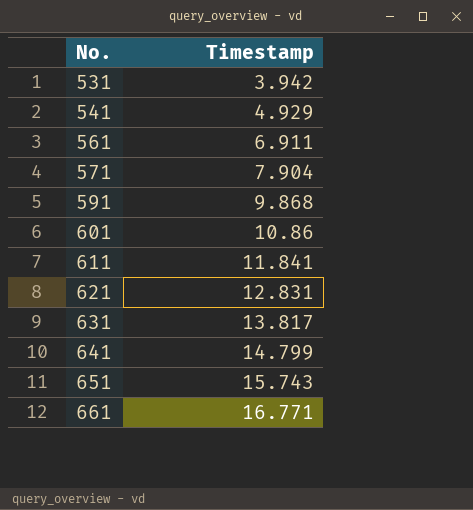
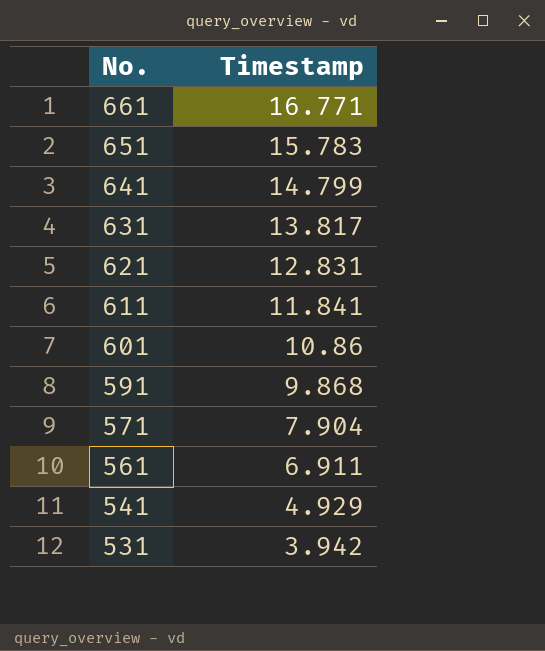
row order: No. ascending -> No. descending
651 | Timestamp: 15.743 -> 15.783

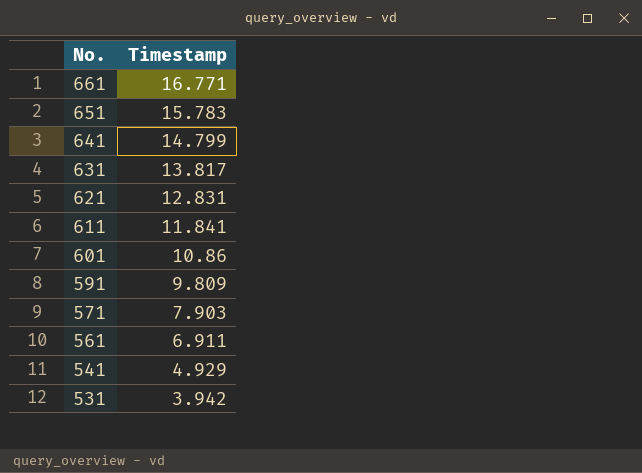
591 | Timestamp: 9.868 -> 9.809
571 | Timestamp: 7.904 -> 7.903

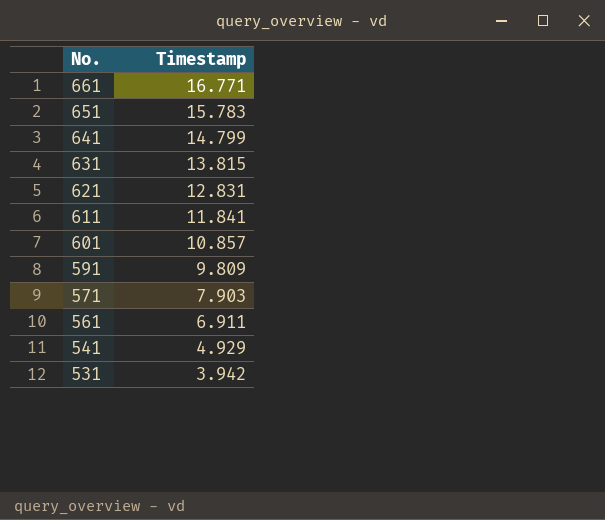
631 | Timestamp: 13.817 -> 13.815
601 | Timestamp: 10.86 -> 10.857

